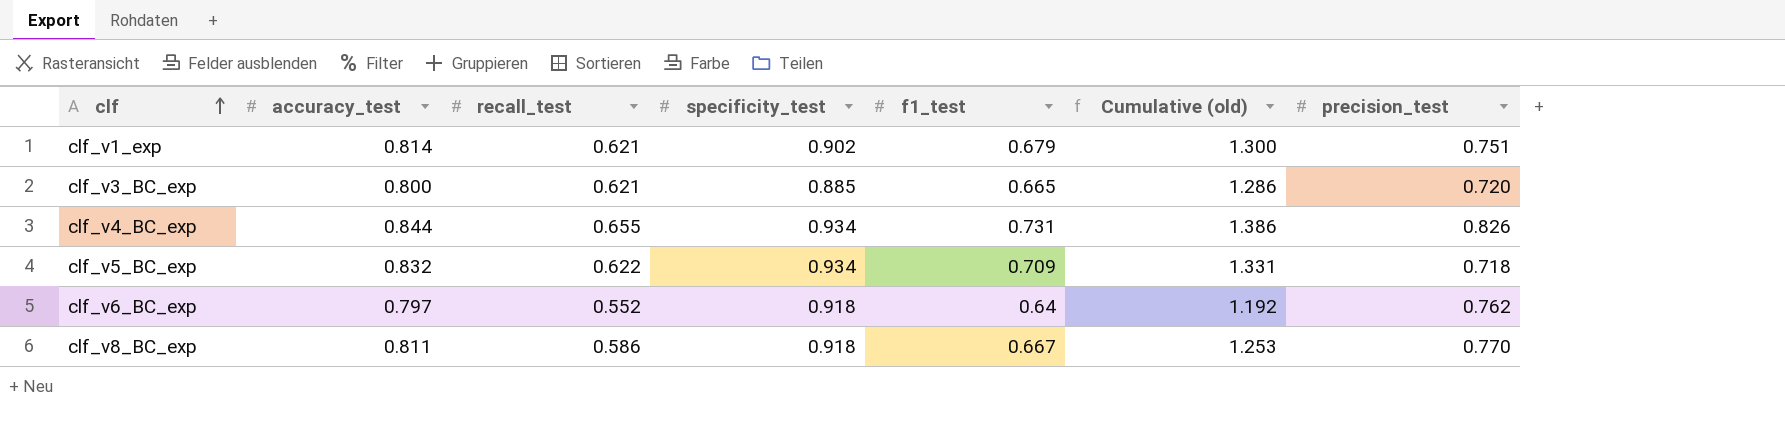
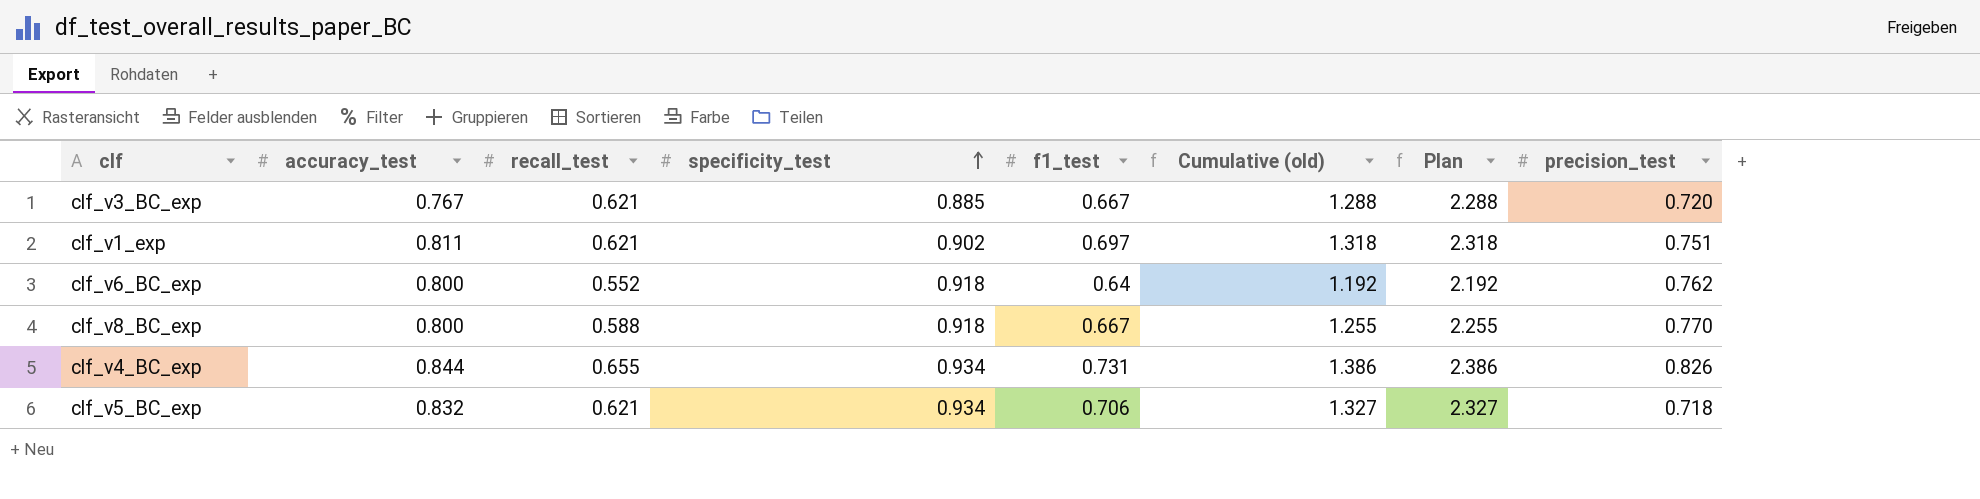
row order: clf ascending -> specificity_test ascending
column Plan | formula: none -> [Cumulative (old)] + 1
clf_v3_BC_exp | accuracy_test: 0.800 -> 0.767
clf_v3_BC_exp | f1_test: 0.665 -> 0.667
clf_v3_BC_exp | Cumulative (old): 1.286 -> 1.288
clf_v1_exp | accuracy_test: 0.814 -> 0.811
clf_v1_exp | f1_test: 0.679 -> 0.697
clf_v1_exp | Cumulative (old): 1.300 -> 1.318
clf_v6_BC_exp | accuracy_test: 0.797 -> 0.800
clf_v8_BC_exp | accuracy_test: 0.811 -> 0.800
clf_v8_BC_exp | recall_test: 0.586 -> 0.588
clf_v8_BC_exp | Cumulative (old): 1.253 -> 1.255
clf_v5_BC_exp | recall_test: 0.622 -> 0.621
clf_v5_BC_exp | f1_test: 0.709 -> 0.706
clf_v5_BC_exp | Cumulative (old): 1.331 -> 1.327

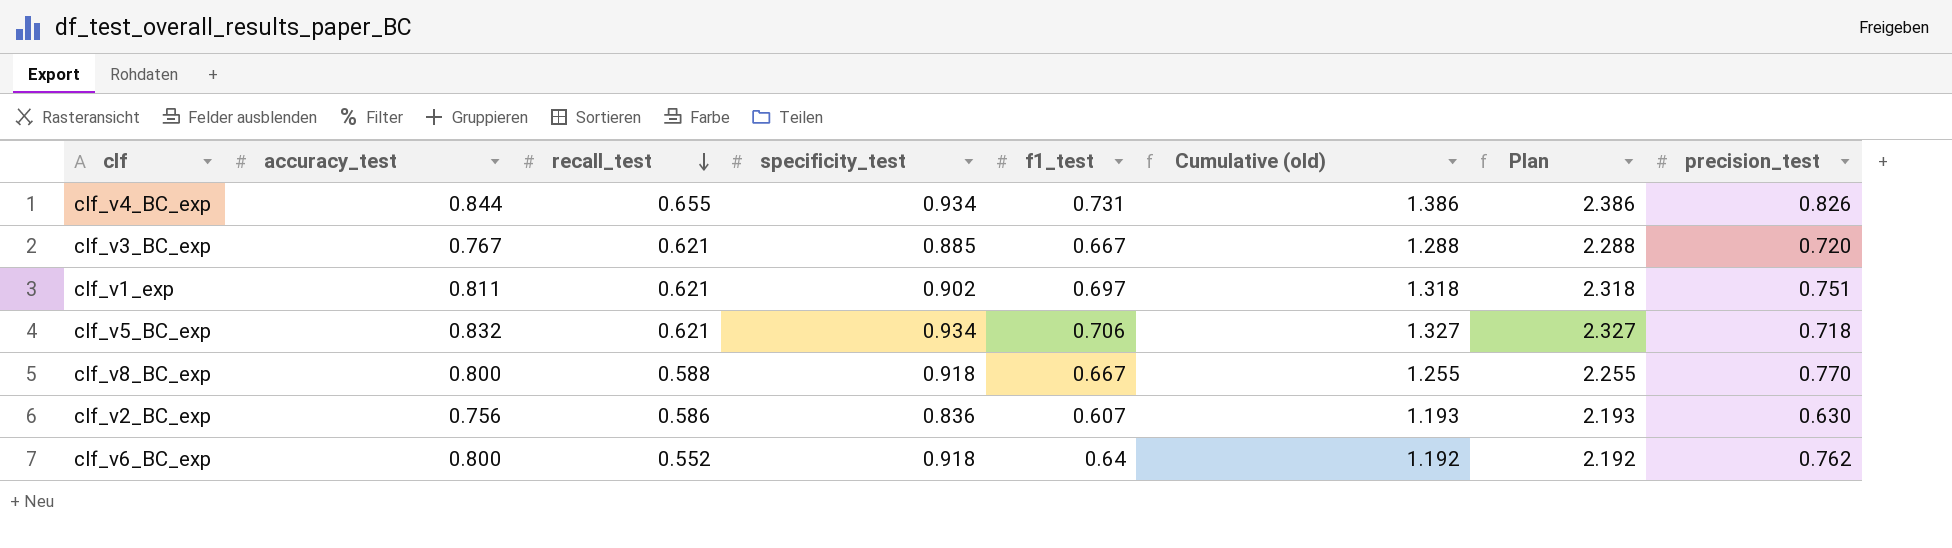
row order: specificity_test ascending -> recall_test descending
row clf_v2_BC_exp: none -> 0.756 | 0.586 | 0.836 | 0.607 | 1.193 | 2.193 | 0.630

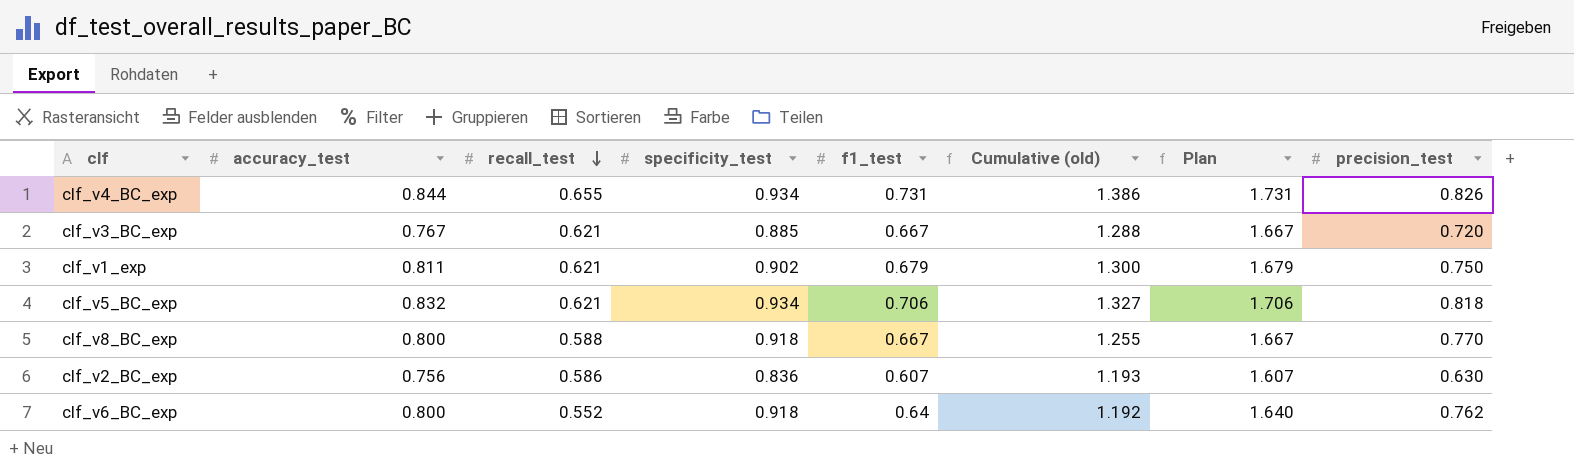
column Plan | formula: [Cumulative (old)] + 1 -> [f1_test] + 1
clf_v1_exp | f1_test: 0.697 -> 0.679
clf_v1_exp | Cumulative (old): 1.318 -> 1.300
clf_v1_exp | precision_test: 0.751 -> 0.750
clf_v5_BC_exp | precision_test: 0.718 -> 0.818

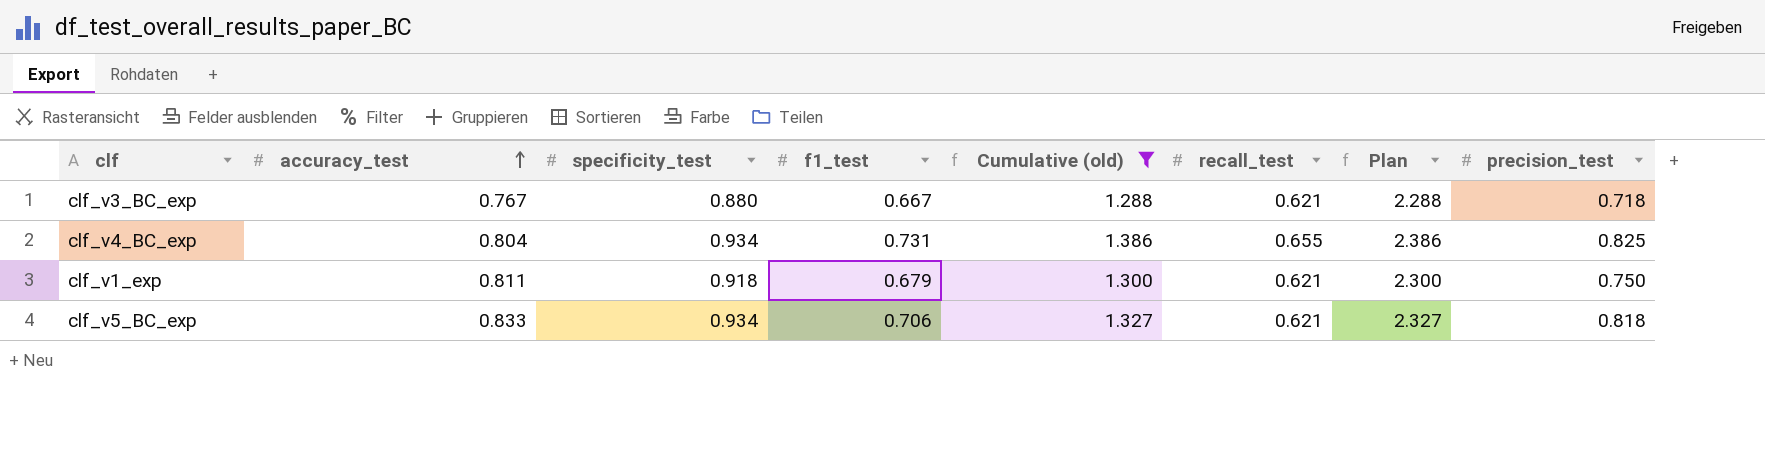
filter: none -> Cumulative (old) >= 1.288
row order: recall_test descending -> accuracy_test ascending
column recall_test | position: 3 -> 6
column Plan | formula: [f1_test] + 1 -> [Cumulative (old)] + 1
clf_v3_BC_exp | specificity_test: 0.885 -> 0.880
clf_v3_BC_exp | precision_test: 0.720 -> 0.718
clf_v4_BC_exp | accuracy_test: 0.844 -> 0.804
clf_v4_BC_exp | precision_test: 0.826 -> 0.825
clf_v1_exp | specificity_test: 0.902 -> 0.918
clf_v5_BC_exp | accuracy_test: 0.832 -> 0.833

